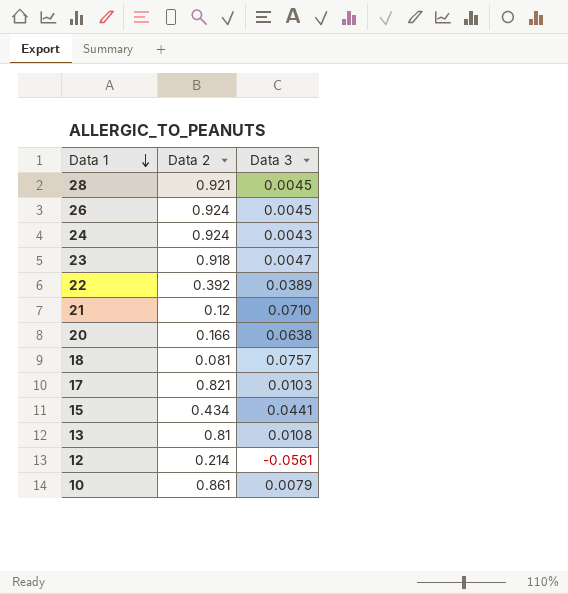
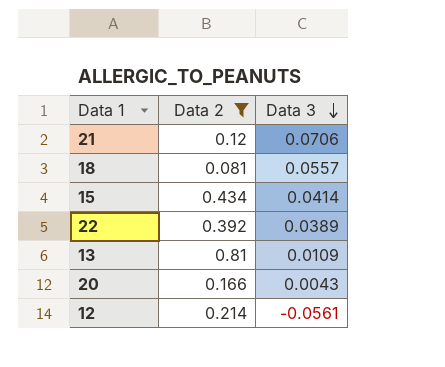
filter: none -> Data 2 <= 0.81
row order: Data 1 descending -> Data 3 descending
21 | Data 3: 0.0710 -> 0.0706
18 | Data 3: 0.0757 -> 0.0557
15 | Data 3: 0.0441 -> 0.0414
13 | Data 3: 0.0108 -> 0.0109
20 | Data 3: 0.0638 -> 0.0043

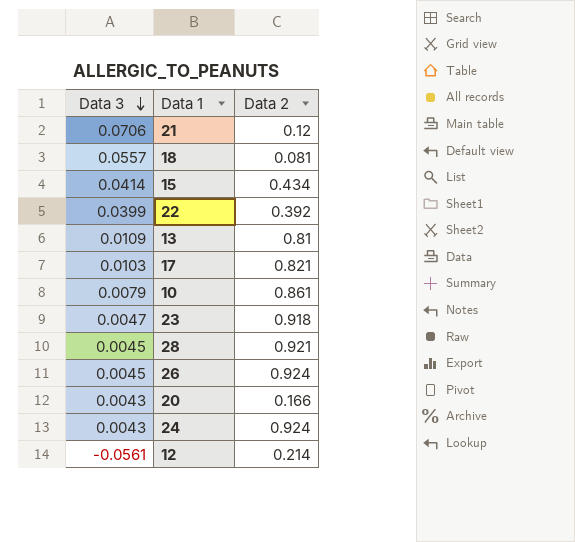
filter: Data 2 <= 0.81 -> none
column Data 3 | position: 3 -> 1
22 | Data 3: 0.0389 -> 0.0399

